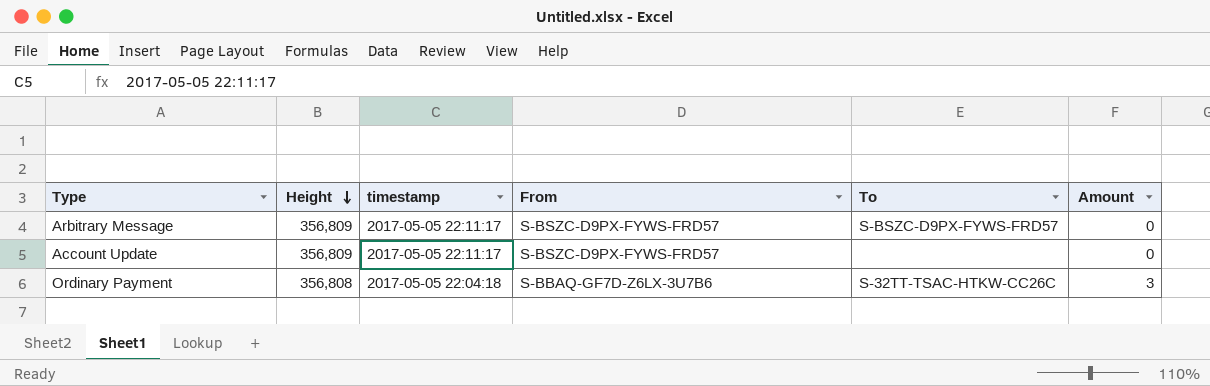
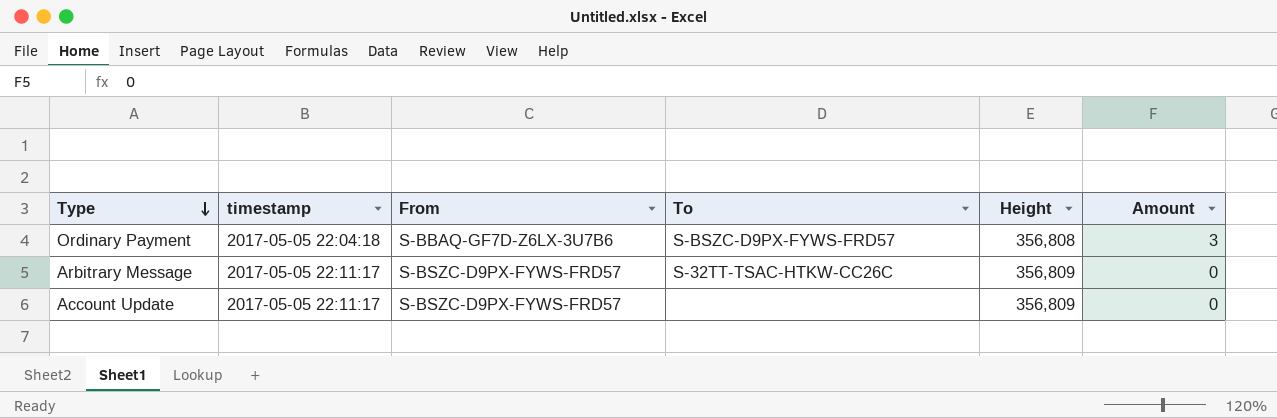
row order: Height descending -> Type descending
column Height | position: 2 -> 5
Ordinary Payment | To: S-32TT-TSAC-HTKW-CC26C -> S-BSZC-D9PX-FYWS-FRD57
Arbitrary Message | To: S-BSZC-D9PX-FYWS-FRD57 -> S-32TT-TSAC-HTKW-CC26C

